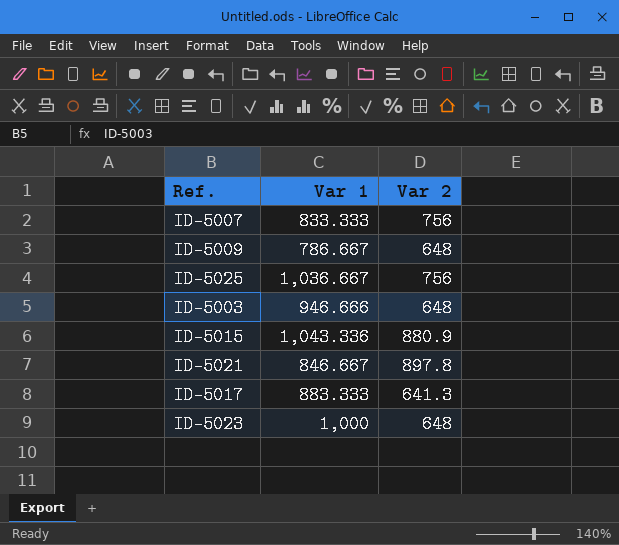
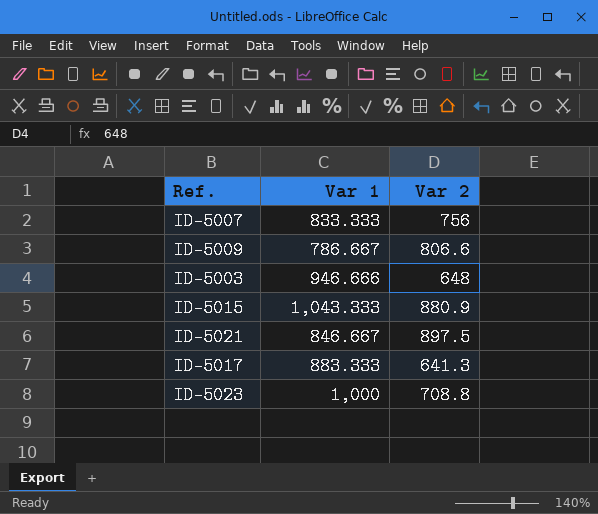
row ID-5025: 1,036.667 | 756 -> none
ID-5009 | Var 2: 648 -> 806.6
ID-5015 | Var 1: 1,043.336 -> 1,043.333
ID-5021 | Var 2: 897.8 -> 897.5
ID-5023 | Var 2: 648 -> 708.8

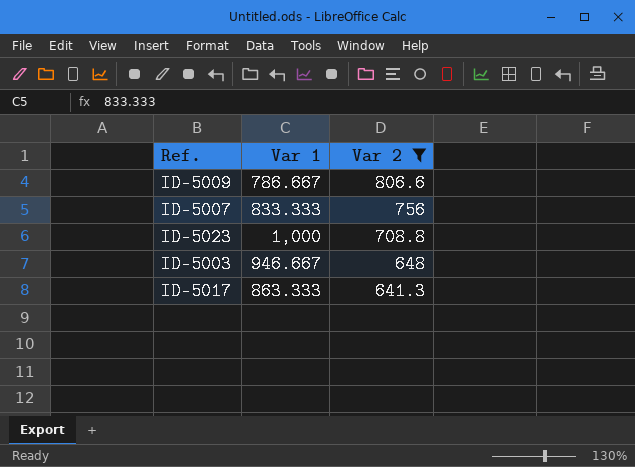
filter: none -> Var 2 <= 806.6
row order: none -> Var 2 descending
ID-5003 | Var 1: 946.666 -> 946.667
ID-5017 | Var 1: 883.333 -> 863.333

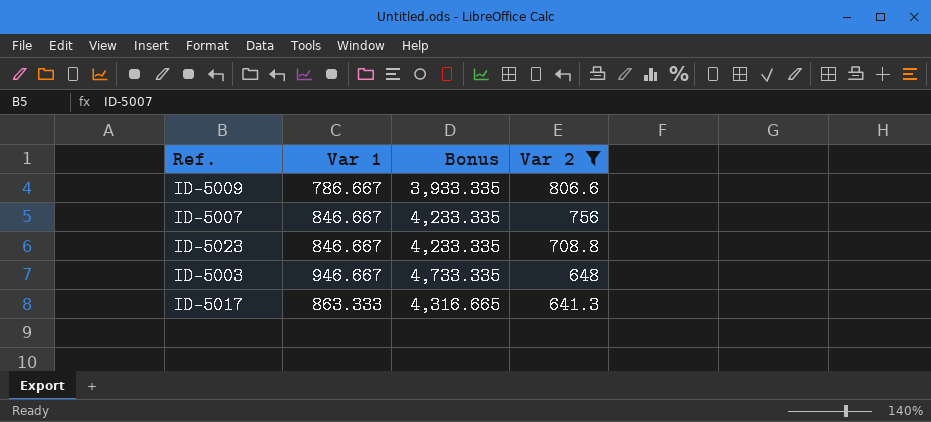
column Bonus | formula: none -> [Var 1] * 5
ID-5007 | Var 1: 833.333 -> 846.667
ID-5023 | Var 1: 1,000 -> 846.667

